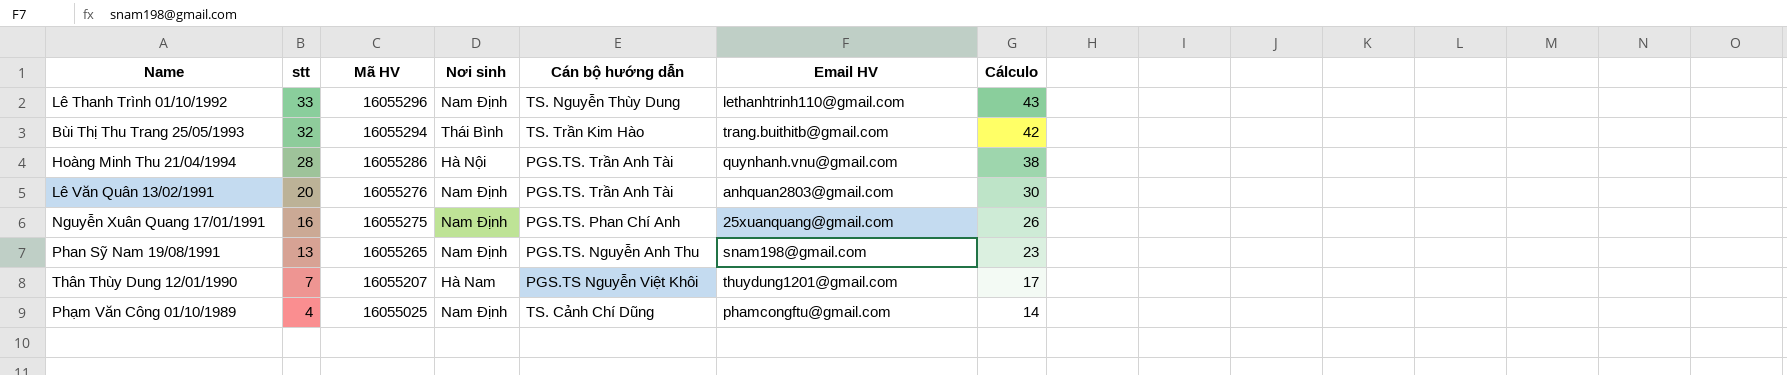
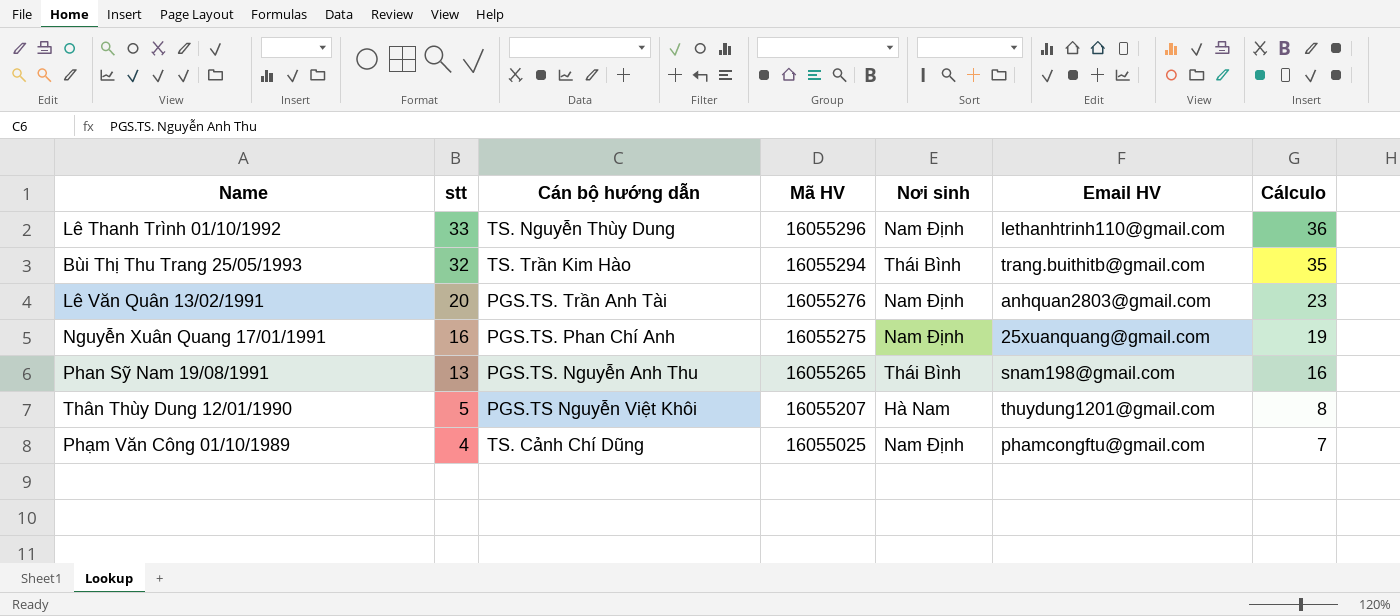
column Cán bộ hướng dẫn | position: 5 -> 3
column Cálculo | formula: [stt] + 10 -> [stt] + 3
row Hoàng Minh Thu 21/04/1994: 28 | 16055286 | Hà Nội | PGS.TS. Trần Anh Tài | quynhanh.vnu@gmail.com | 38 -> none
Phan Sỹ Nam 19/08/1991 | Nơi sinh: Nam Định -> Thái Bình
Thân Thùy Dung 12/01/1990 | stt: 7 -> 5

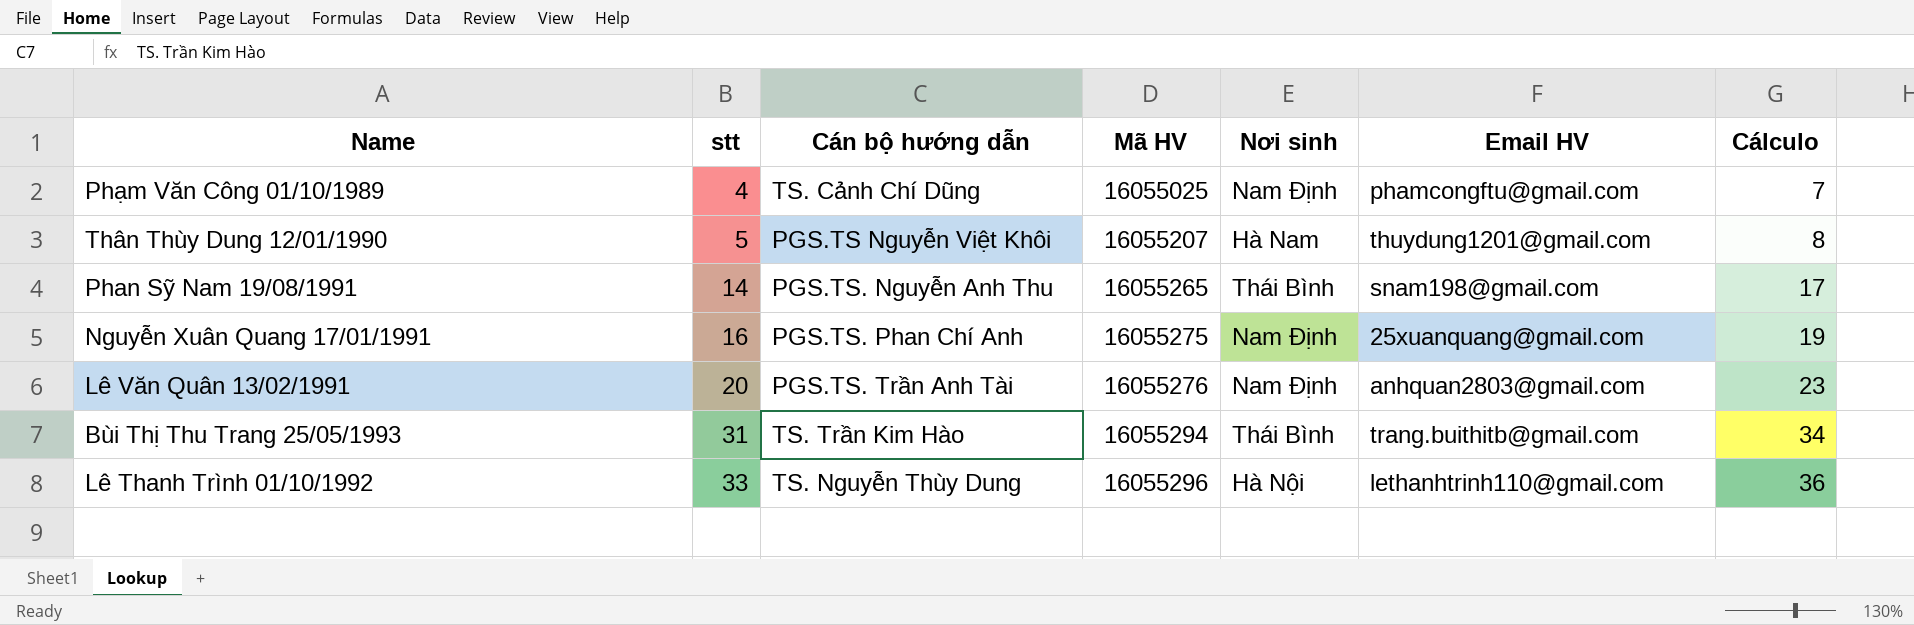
row order: stt descending -> stt ascending
Phan Sỹ Nam 19/08/1991 | stt: 13 -> 14
Phan Sỹ Nam 19/08/1991 | Cálculo: 16 -> 17
Bùi Thị Thu Trang 25/05/1993 | stt: 32 -> 31
Bùi Thị Thu Trang 25/05/1993 | Cálculo: 35 -> 34
Lê Thanh Trình 01/10/1992 | Nơi sinh: Nam Định -> Hà Nội

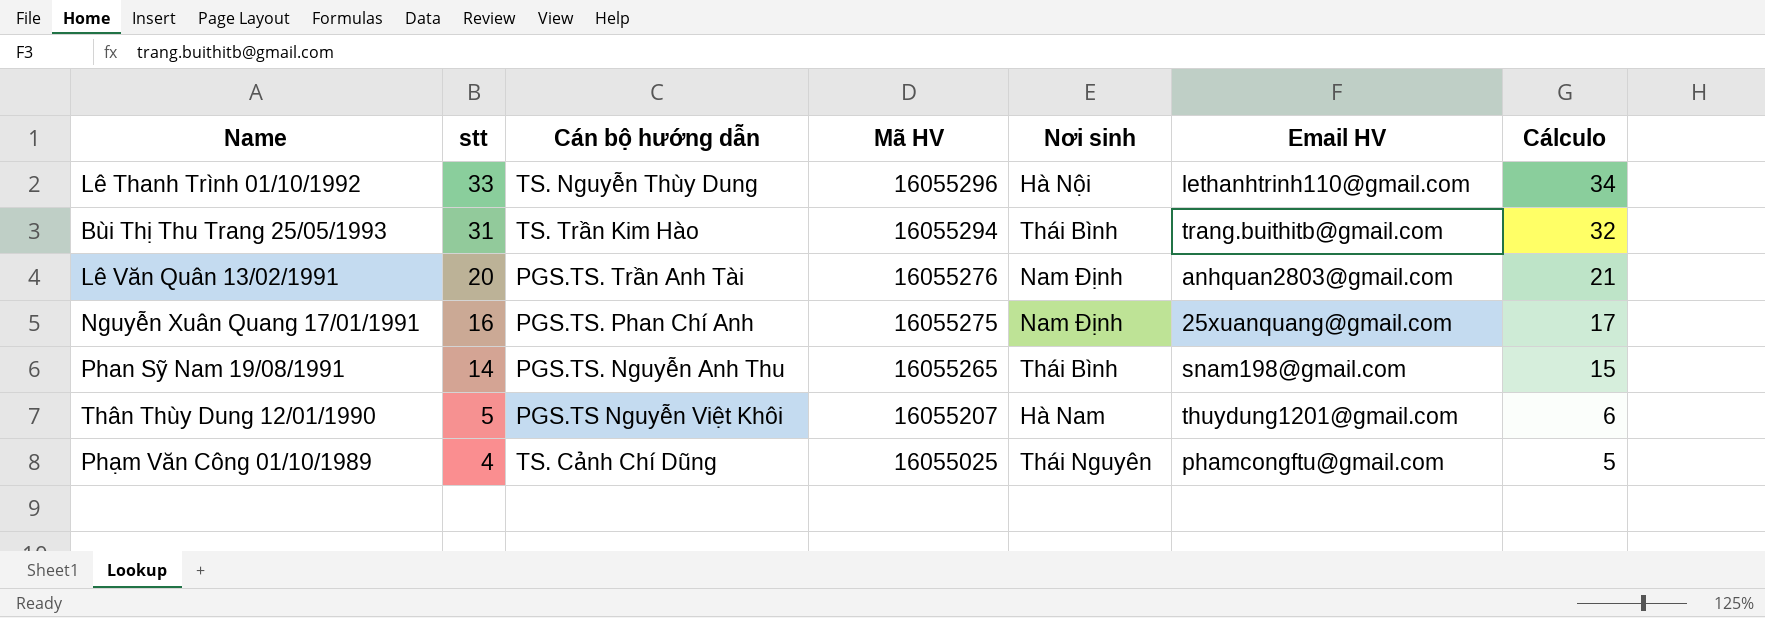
row order: stt ascending -> stt descending
column Cálculo | formula: [stt] + 3 -> [stt] + 1
Phạm Văn Công 01/10/1989 | Nơi sinh: Nam Định -> Thái Nguyên

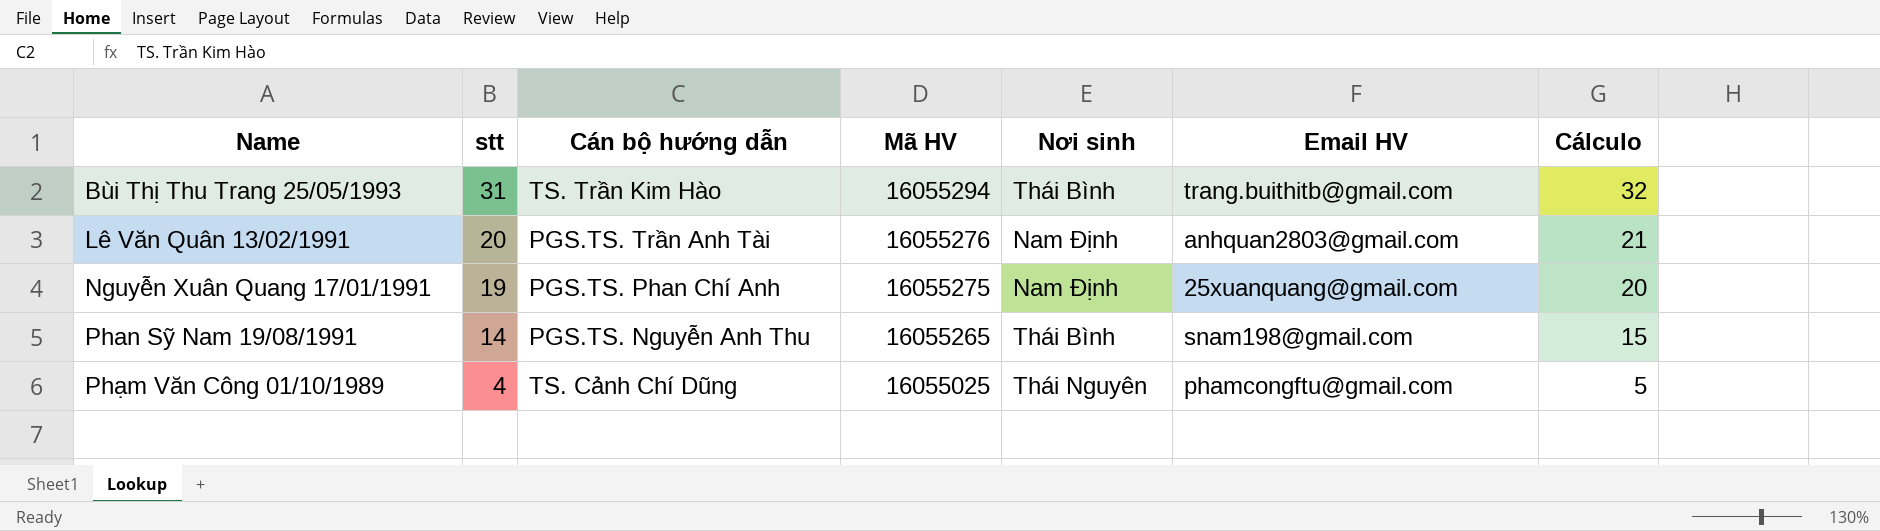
row Lê Thanh Trình 01/10/1992: 33 | TS. Nguyễn Thùy Dung | 16055296 | Hà Nội | lethanhtrinh110@gmail.com | 34 -> none
row Thân Thùy Dung 12/01/1990: 5 | PGS.TS Nguyễn Việt Khôi | 16055207 | Hà Nam | thuydung1201@gmail.com | 6 -> none
Nguyễn Xuân Quang 17/01/1991 | stt: 16 -> 19
Nguyễn Xuân Quang 17/01/1991 | Cálculo: 17 -> 20

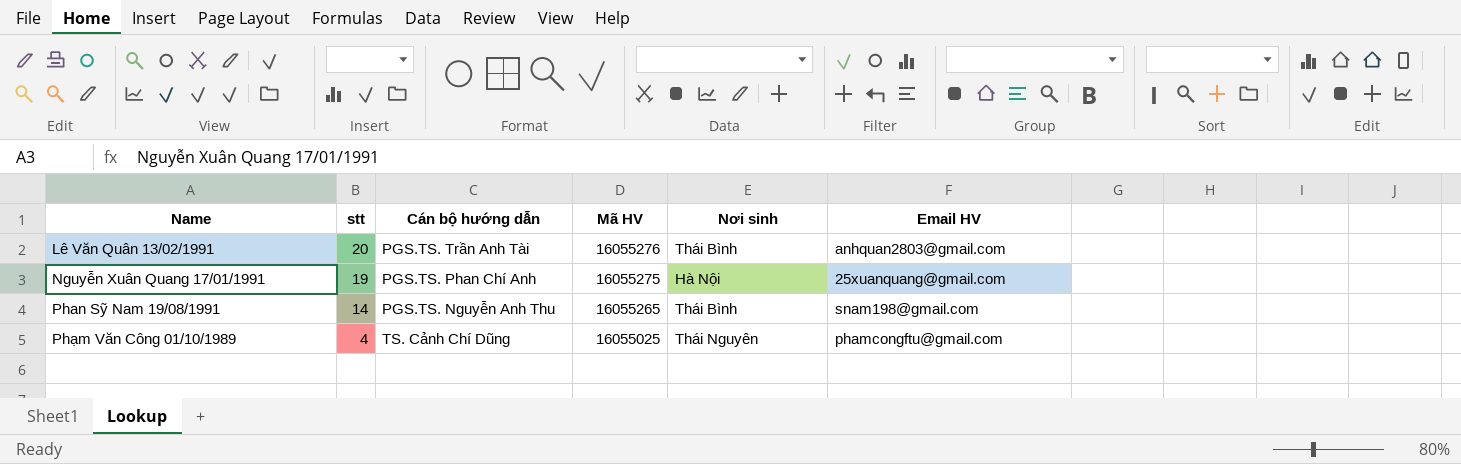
column Cálculo | formula: [stt] + 1 -> none
row Bùi Thị Thu Trang 25/05/1993: 31 | TS. Trần Kim Hào | 16055294 | Thái Bình | trang.buithitb@gmail.com | 32 -> none
Lê Văn Quân 13/02/1991 | Nơi sinh: Nam Định -> Thái Bình
Nguyễn Xuân Quang 17/01/1991 | Nơi sinh: Nam Định -> Hà Nội

